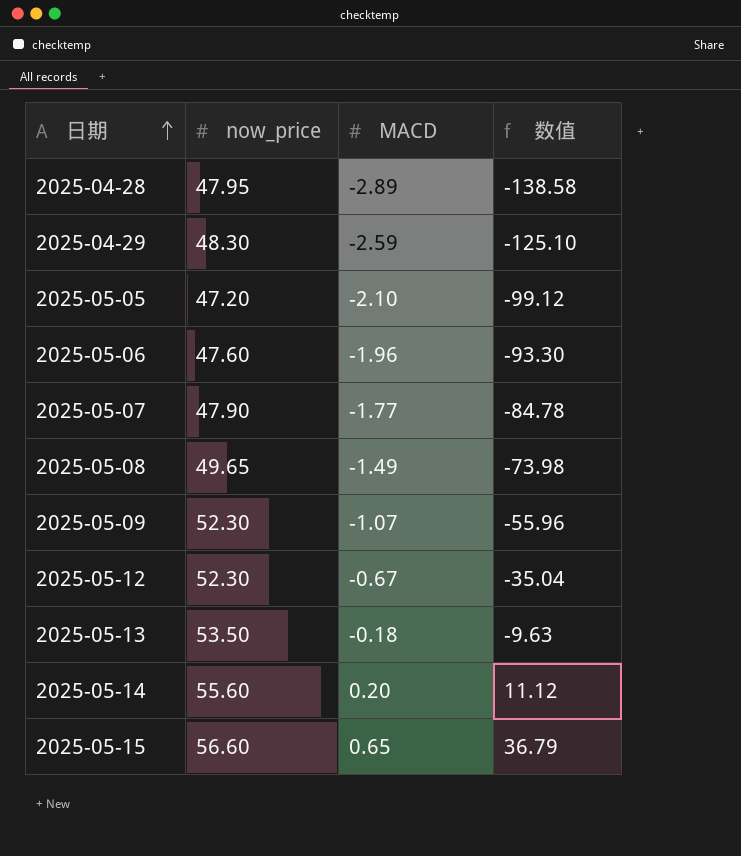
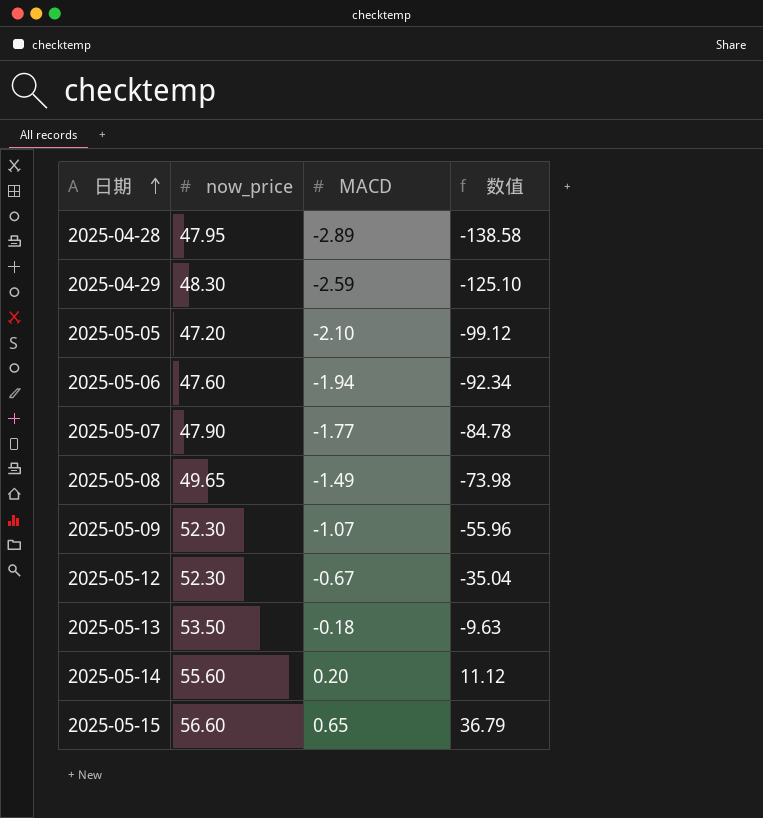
2025-05-06 | MACD: -1.96 -> -1.94
2025-05-06 | 数值: -93.30 -> -92.34

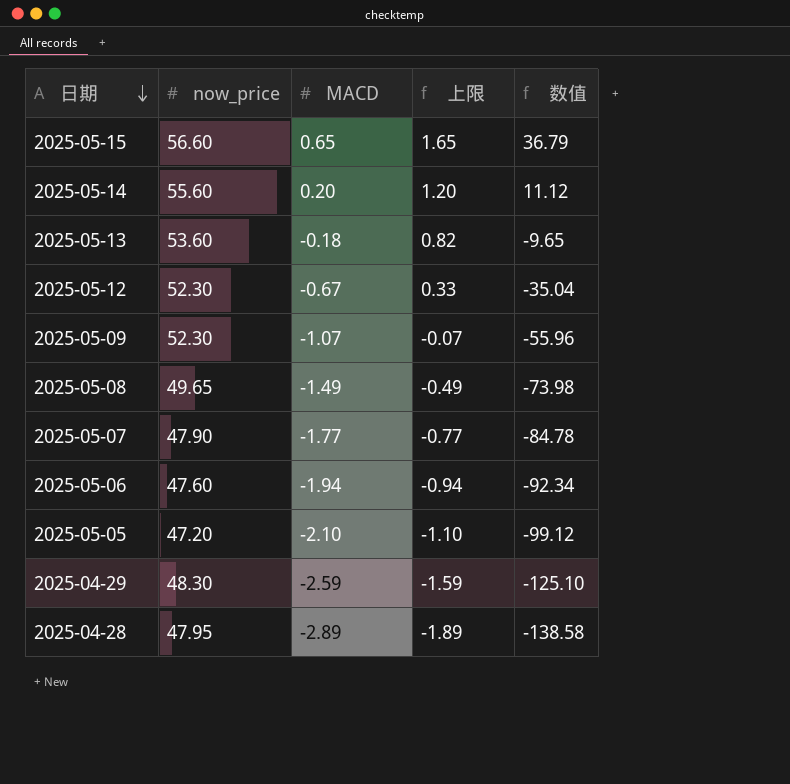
row order: 日期 ascending -> 日期 descending
column 上限 | formula: none -> [MACD] + 1
2025-05-13 | now_price: 53.50 -> 53.60
2025-05-13 | 数值: -9.63 -> -9.65

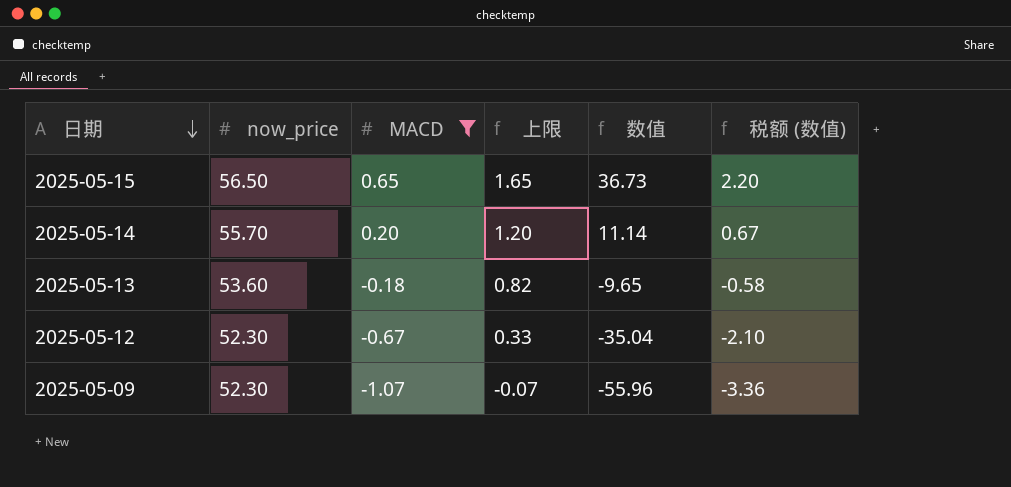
filter: none -> MACD >= -1.07
column 税额 (数值) | formula: none -> [数值] * 0.06
2025-05-15 | now_price: 56.60 -> 56.50
2025-05-15 | 数值: 36.79 -> 36.73
2025-05-14 | now_price: 55.60 -> 55.70
2025-05-14 | 数值: 11.12 -> 11.14

